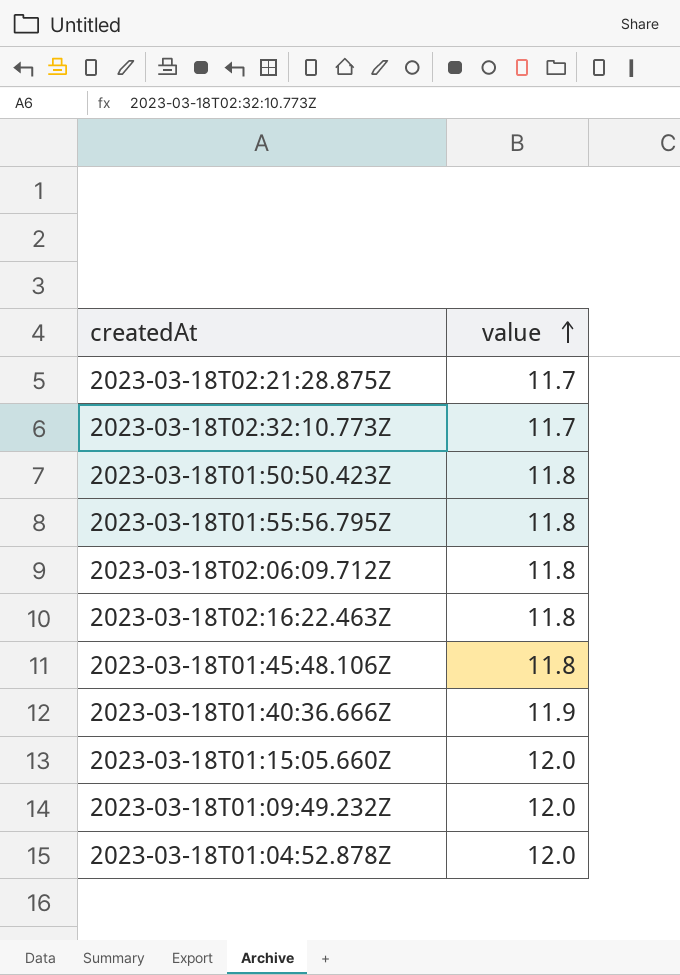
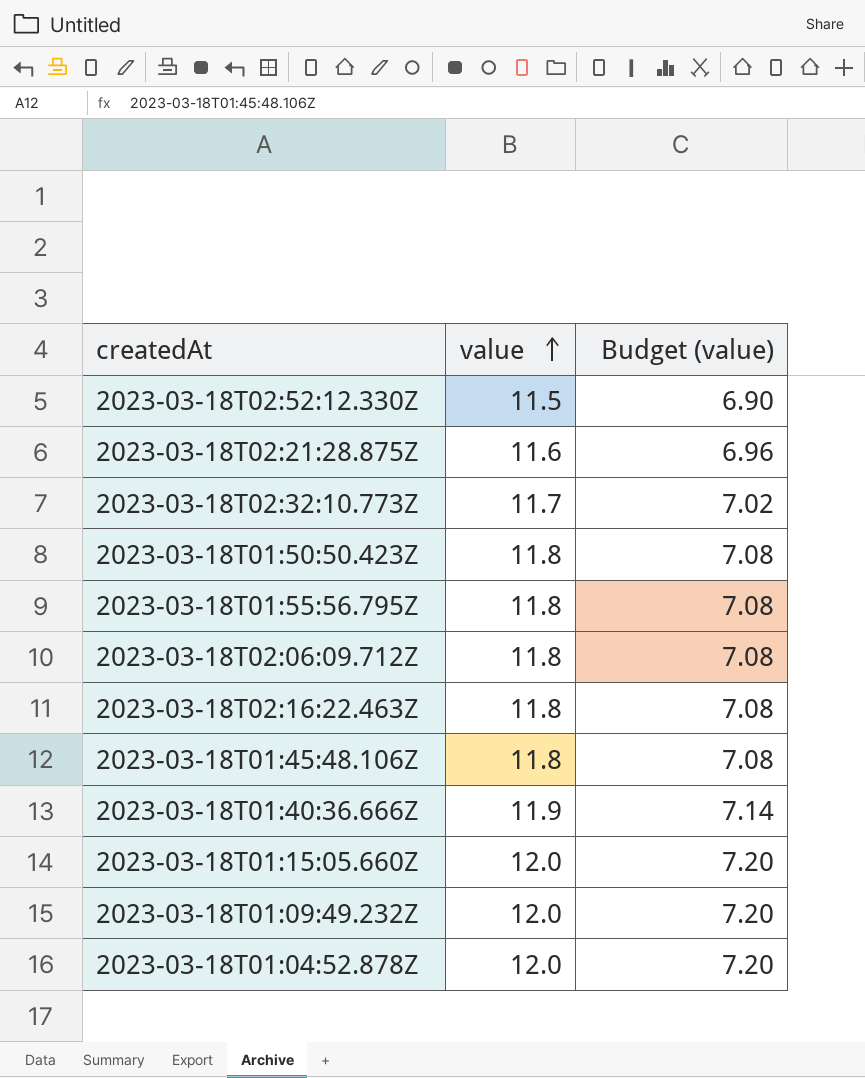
column Budget (value) | formula: none -> [value] * 0.6
row 2023-03-18T02:52:12.330Z: none -> 11.5 | 6.90
2023-03-18T02:21:28.875Z | value: 11.7 -> 11.6

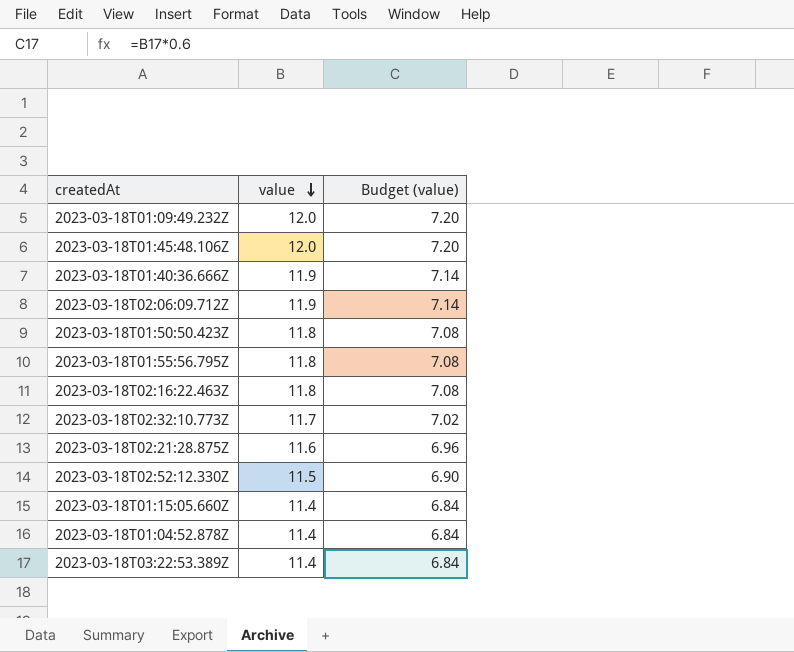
row order: value ascending -> value descending
2023-03-18T01:45:48.106Z | value: 11.8 -> 12.0
2023-03-18T01:45:48.106Z | Budget (value): 7.08 -> 7.20
2023-03-18T02:06:09.712Z | value: 11.8 -> 11.9
2023-03-18T02:06:09.712Z | Budget (value): 7.08 -> 7.14
2023-03-18T01:15:05.660Z | value: 12.0 -> 11.4
2023-03-18T01:15:05.660Z | Budget (value): 7.20 -> 6.84
2023-03-18T01:04:52.878Z | value: 12.0 -> 11.4
2023-03-18T01:04:52.878Z | Budget (value): 7.20 -> 6.84
row 2023-03-18T03:22:53.389Z: none -> 11.4 | 6.84

